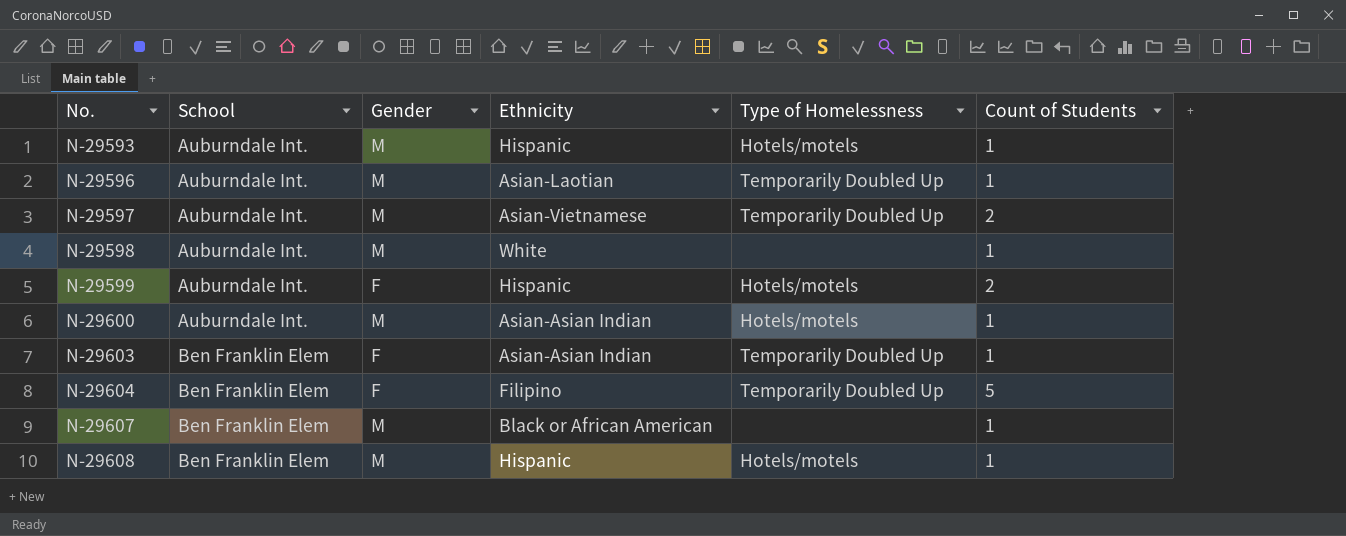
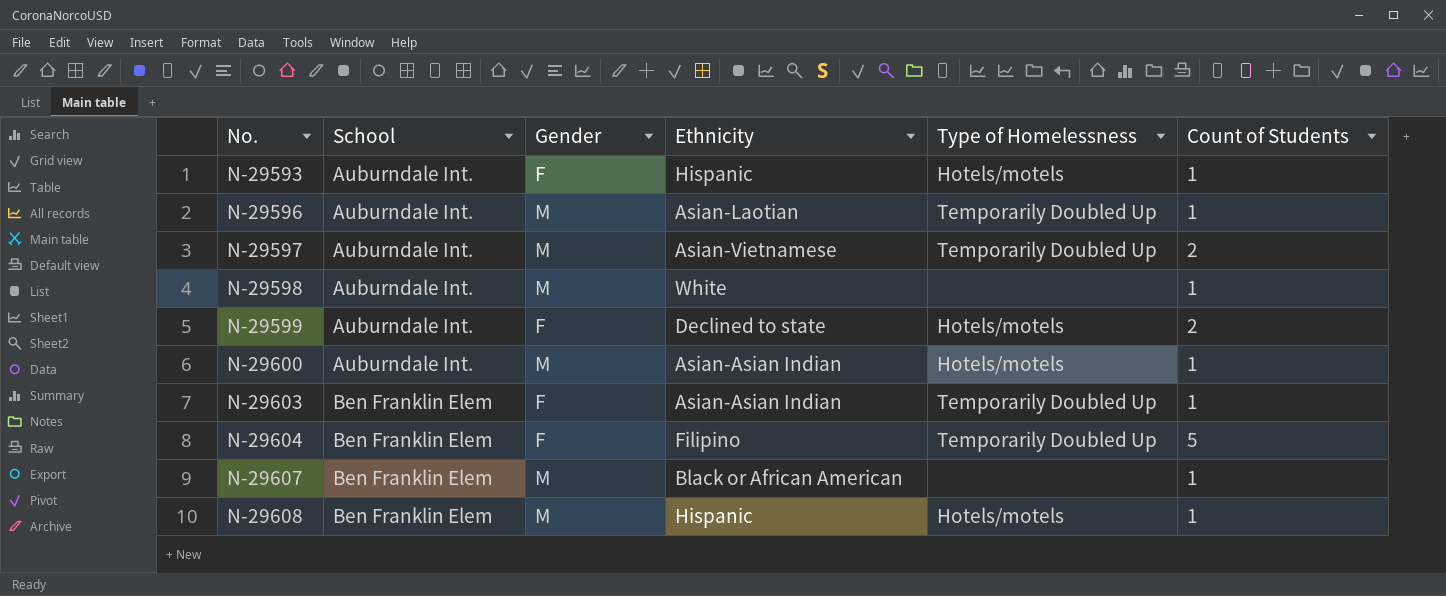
N-29593 | Gender: M -> F
N-29599 | Ethnicity: Hispanic -> Declined to state

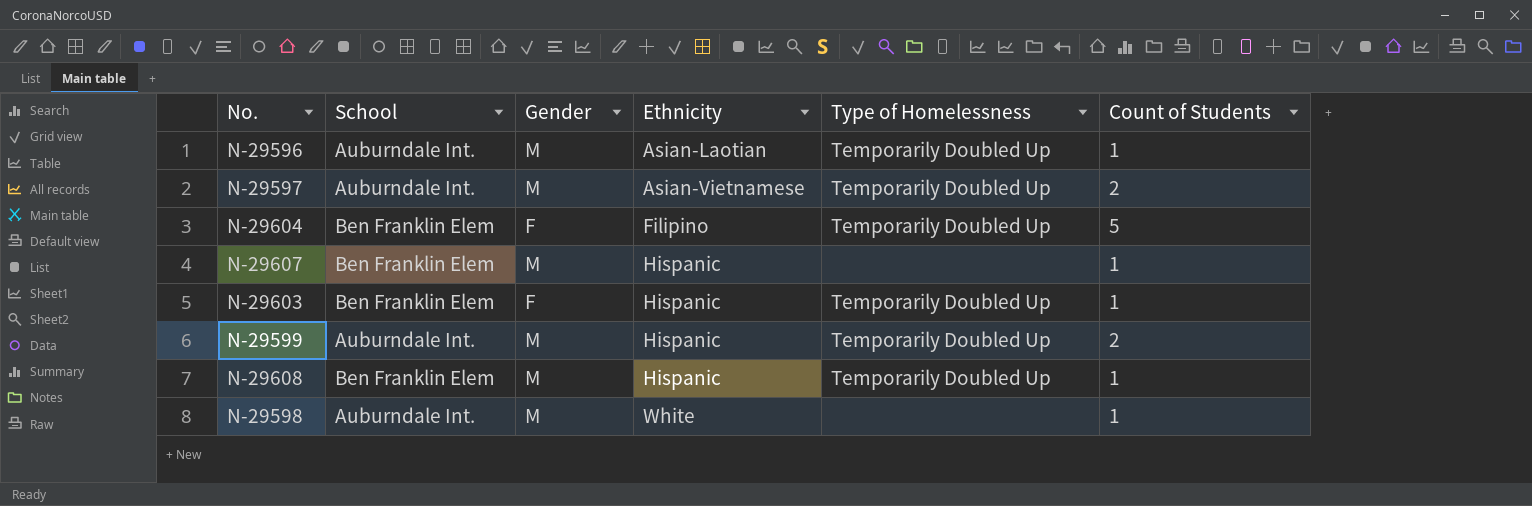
row order: No. ascending -> Ethnicity ascending
row N-29593: Auburndale Int. | F | Hispanic | Hotels/motels | 1 -> none
row N-29600: Auburndale Int. | M | Asian-Asian Indian | Hotels/motels | 1 -> none
N-29607 | Ethnicity: Black or African American -> Hispanic
N-29603 | Ethnicity: Asian-Asian Indian -> Hispanic
N-29599 | Gender: F -> M
N-29599 | Ethnicity: Declined to state -> Hispanic
N-29599 | Type of Homelessness: Hotels/motels -> Temporarily Doubled Up
N-29608 | Type of Homelessness: Hotels/motels -> Temporarily Doubled Up

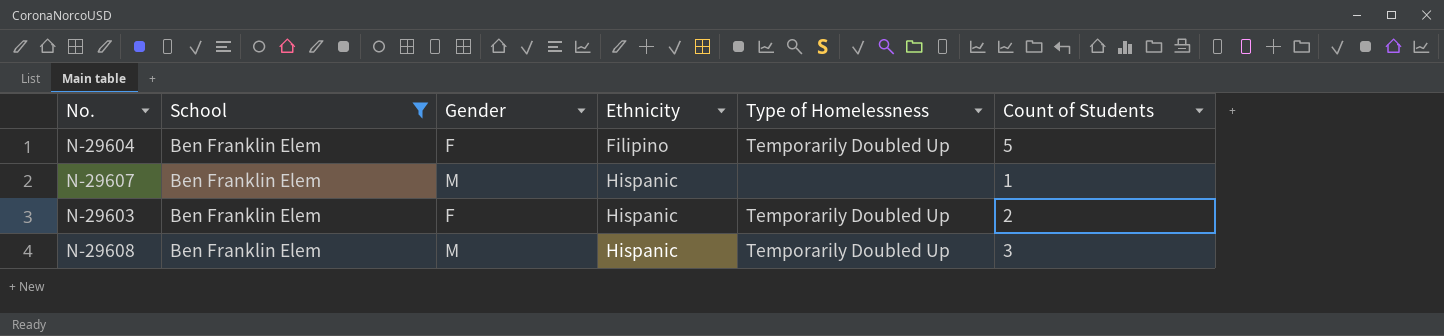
filter: none -> School = Ben Franklin Elem
N-29603 | Count of Students: 1 -> 2
N-29608 | Count of Students: 1 -> 3

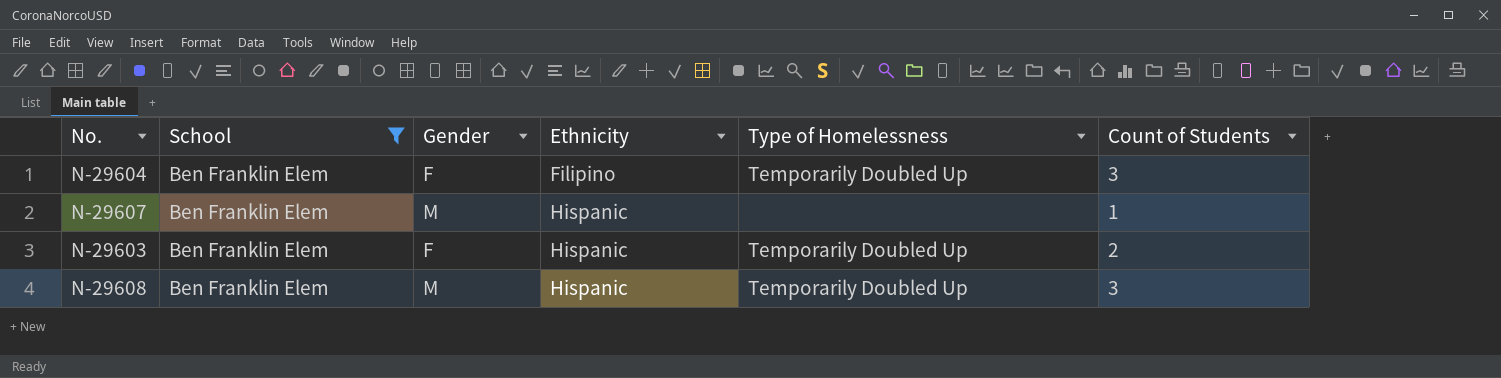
N-29604 | Count of Students: 5 -> 3

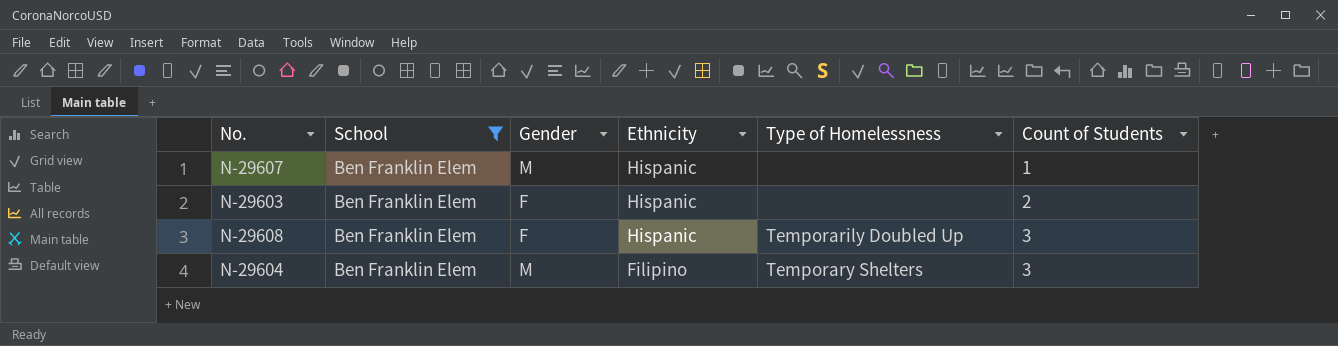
row order: Ethnicity ascending -> Ethnicity descending
N-29603 | Type of Homelessness: Temporarily Doubled Up -> none
N-29608 | Gender: M -> F
N-29604 | Gender: F -> M
N-29604 | Type of Homelessness: Temporarily Doubled Up -> Temporary Shelters

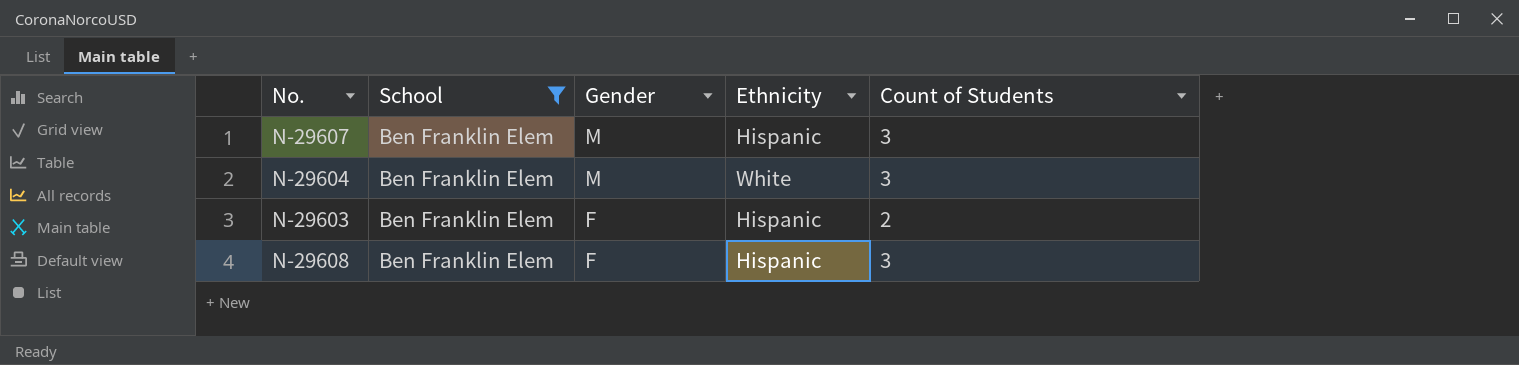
row order: Ethnicity descending -> Gender descending
column Type of Homelessness | position: 5 -> none
N-29607 | Count of Students: 1 -> 3
N-29604 | Ethnicity: Filipino -> White

